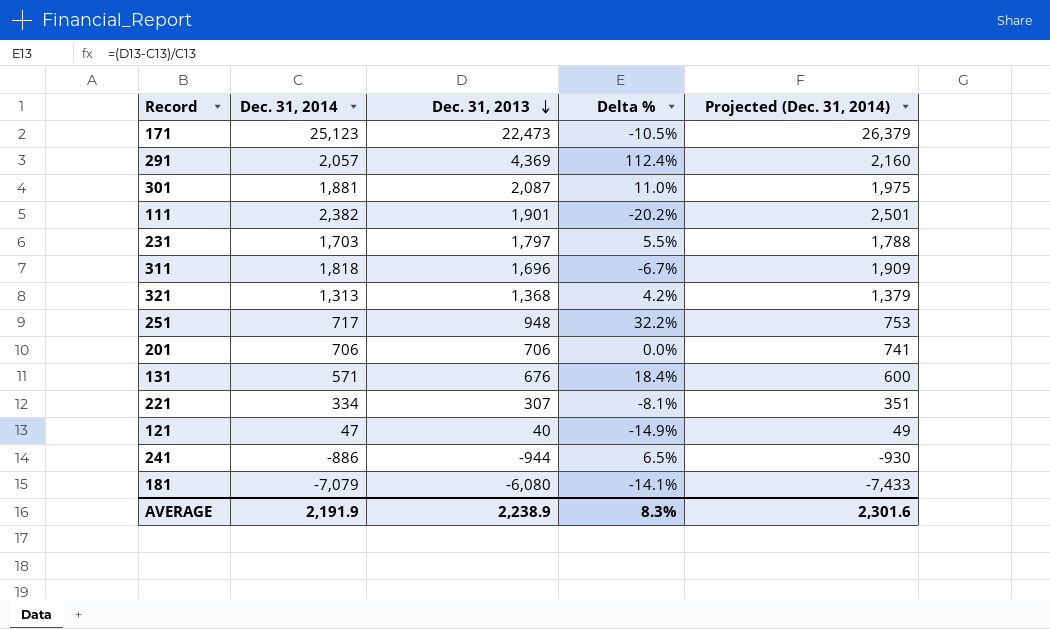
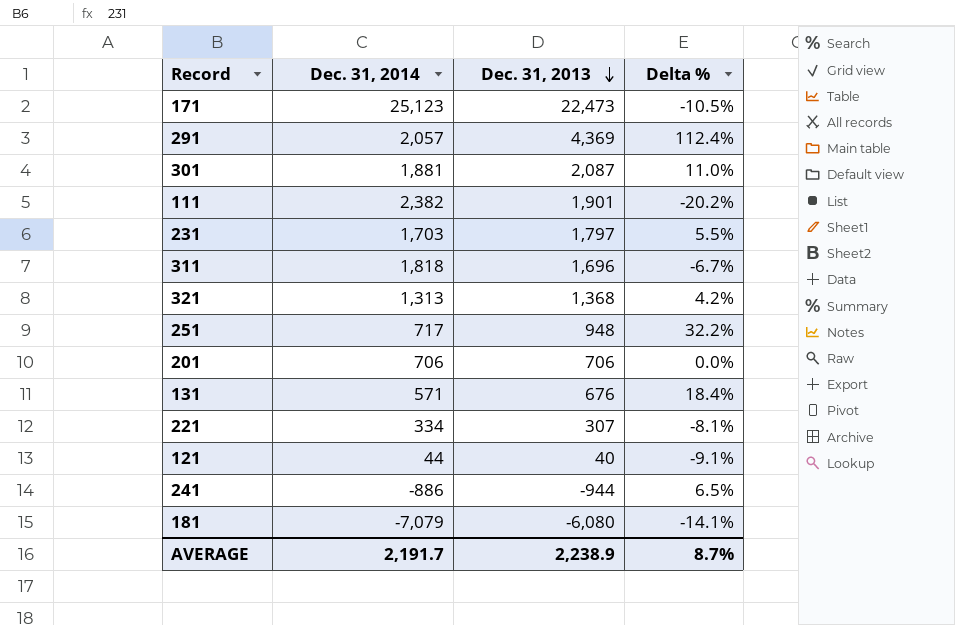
column Projected (Dec. 31, 2014) | formula: [Dec. 31, 2014] * 1.05 -> none
121 | Dec. 31, 2014: 47 -> 44
121 | Delta %: -14.9% -> -9.1%
AVERAGE | Dec. 31, 2014: 2,191.9 -> 2,191.7
AVERAGE | Delta %: 8.3% -> 8.7%

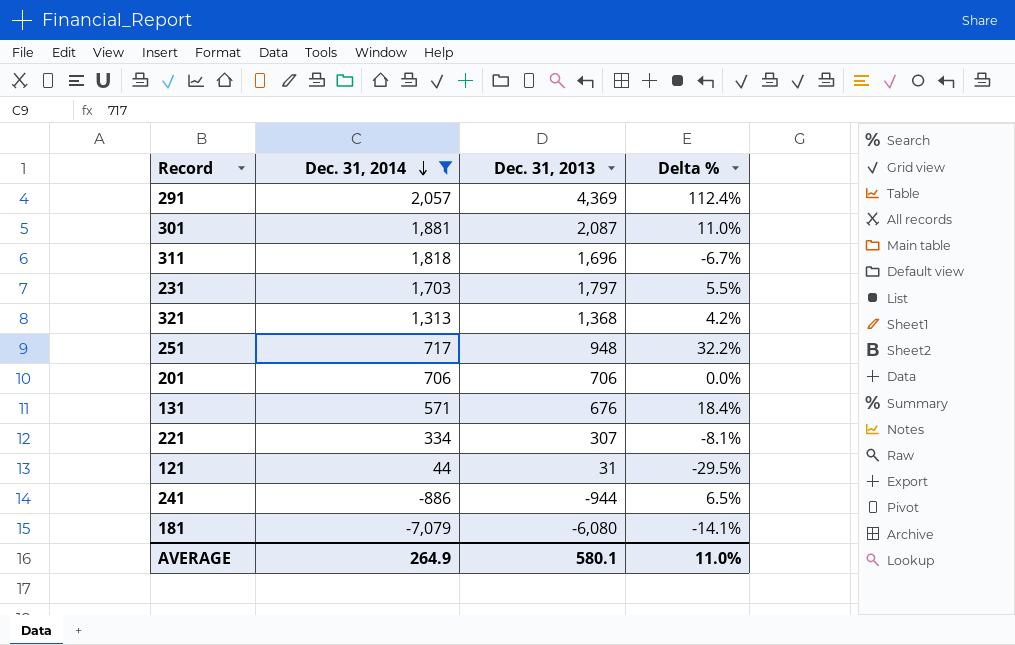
filter: none -> Dec. 31, 2014 <= 2,057
row order: Dec. 31, 2013 descending -> Dec. 31, 2014 descending
121 | Dec. 31, 2013: 40 -> 31
121 | Delta %: -9.1% -> -29.5%
AVERAGE | Dec. 31, 2014: 2,191.7 -> 264.9
AVERAGE | Dec. 31, 2013: 2,238.9 -> 580.1
AVERAGE | Delta %: 8.7% -> 11.0%

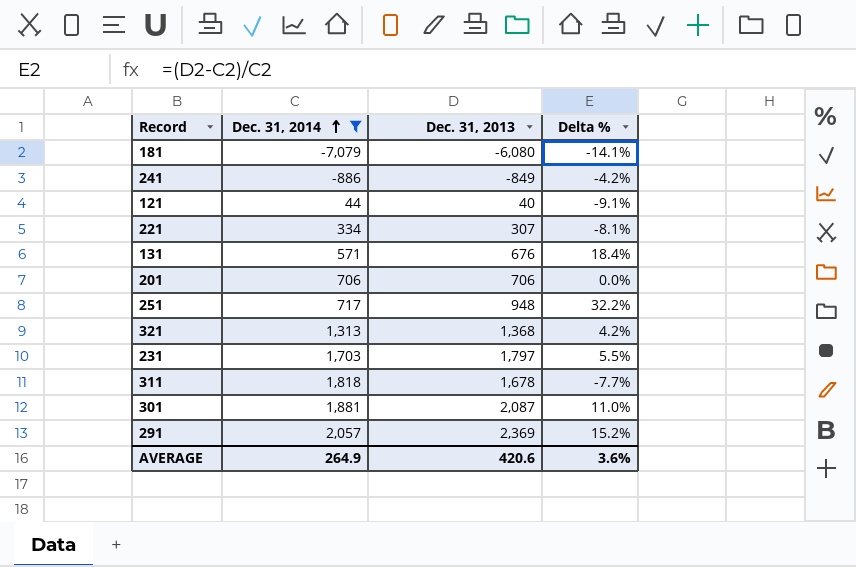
row order: Dec. 31, 2014 descending -> Dec. 31, 2014 ascending
241 | Dec. 31, 2013: -944 -> -849
241 | Delta %: 6.5% -> -4.2%
121 | Dec. 31, 2013: 31 -> 40
121 | Delta %: -29.5% -> -9.1%
311 | Dec. 31, 2013: 1,696 -> 1,678
311 | Delta %: -6.7% -> -7.7%
291 | Dec. 31, 2013: 4,369 -> 2,369
291 | Delta %: 112.4% -> 15.2%
AVERAGE | Dec. 31, 2013: 580.1 -> 420.6
AVERAGE | Delta %: 11.0% -> 3.6%

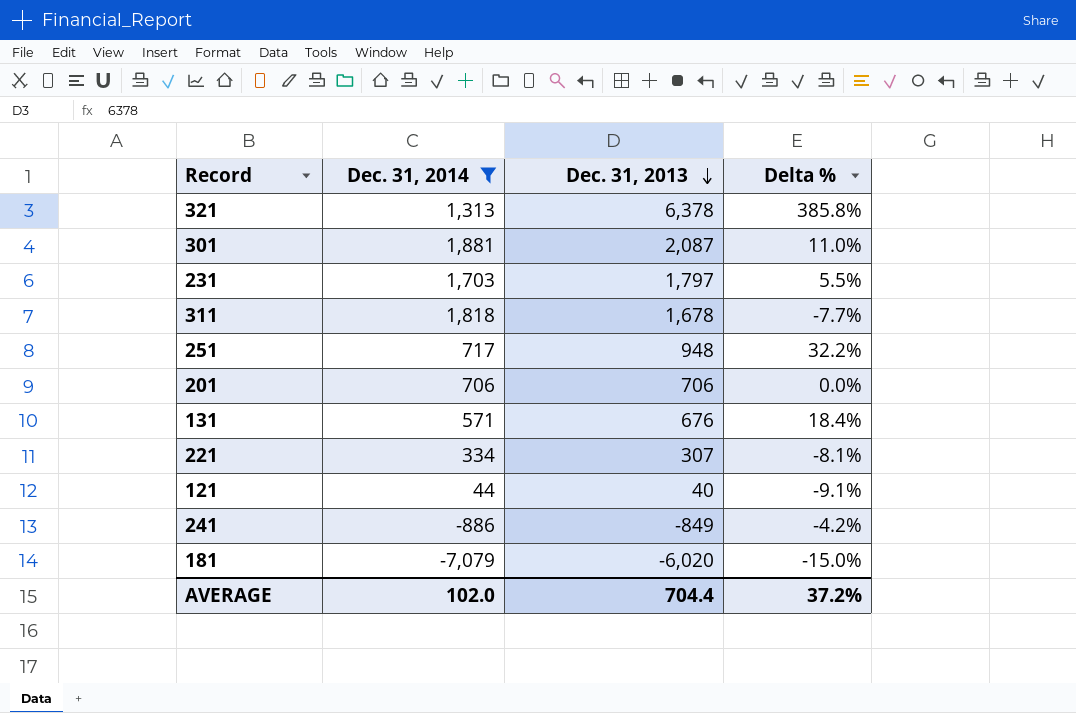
row order: Dec. 31, 2014 ascending -> Dec. 31, 2013 descending
row 291: 2,057 | 2,369 | 15.2% -> none
321 | Dec. 31, 2013: 1,368 -> 6,378
321 | Delta %: 4.2% -> 385.8%
181 | Dec. 31, 2013: -6,080 -> -6,020
181 | Delta %: -14.1% -> -15.0%
AVERAGE | Dec. 31, 2014: 264.9 -> 102.0
AVERAGE | Dec. 31, 2013: 420.6 -> 704.4
AVERAGE | Delta %: 3.6% -> 37.2%

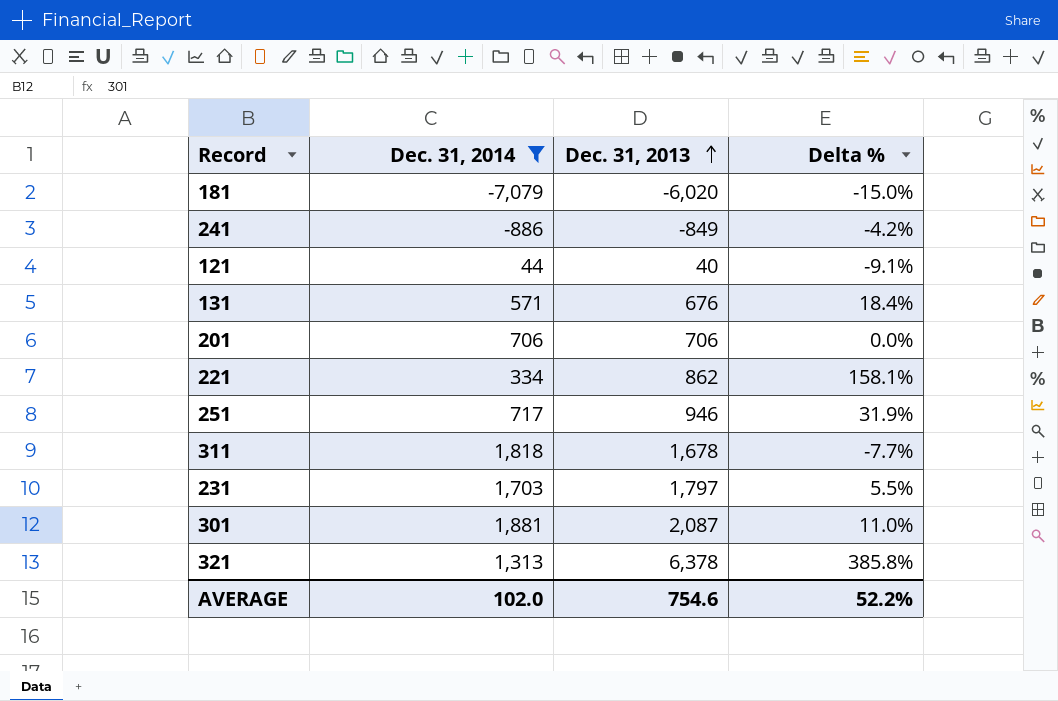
row order: Dec. 31, 2013 descending -> Dec. 31, 2013 ascending
221 | Dec. 31, 2013: 307 -> 862
221 | Delta %: -8.1% -> 158.1%
251 | Dec. 31, 2013: 948 -> 946
251 | Delta %: 32.2% -> 31.9%
AVERAGE | Dec. 31, 2013: 704.4 -> 754.6
AVERAGE | Delta %: 37.2% -> 52.2%

